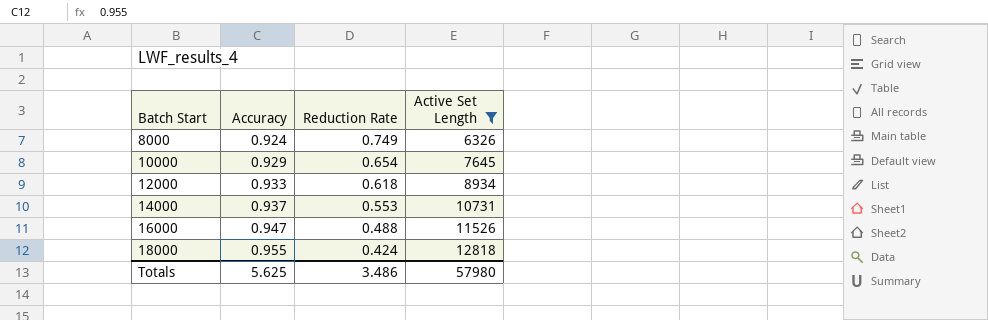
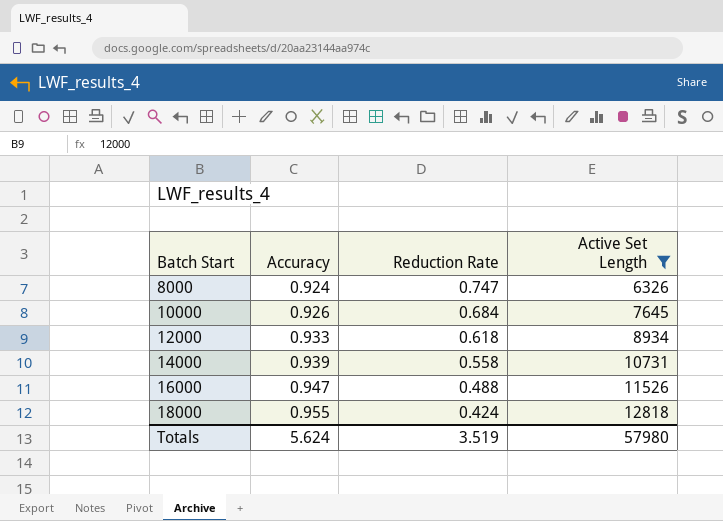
8000 | Reduction Rate: 0.749 -> 0.747
10000 | Accuracy: 0.929 -> 0.926
10000 | Reduction Rate: 0.654 -> 0.684
14000 | Accuracy: 0.937 -> 0.939
14000 | Reduction Rate: 0.553 -> 0.558
Totals | Accuracy: 5.625 -> 5.624
Totals | Reduction Rate: 3.486 -> 3.519

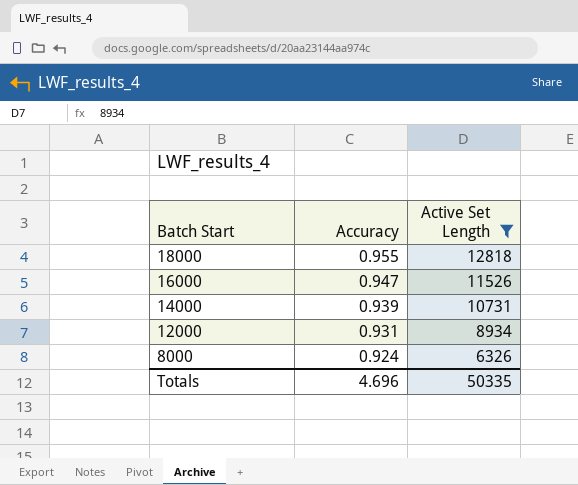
row order: Batch Start ascending -> Batch Start descending
column Reduction Rate | position: 3 -> none
row 10000: 0.926 | 0.684 | 7645 -> none
12000 | Accuracy: 0.933 -> 0.931
Totals | Accuracy: 5.624 -> 4.696
Totals | Active Set Length: 57980 -> 50335

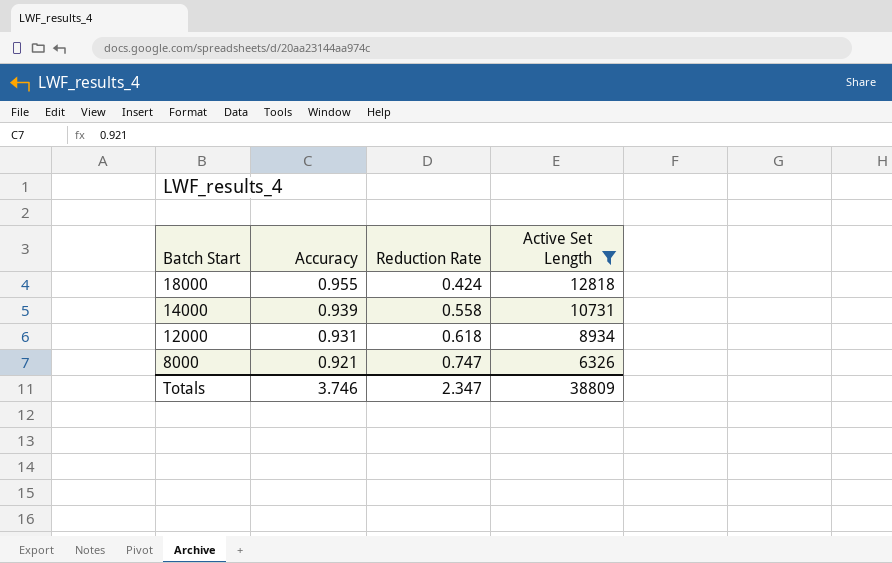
column Reduction Rate | position: none -> 3
row 16000: 0.947 | 11526 -> none
8000 | Accuracy: 0.924 -> 0.921
Totals | Accuracy: 4.696 -> 3.746
Totals | Active Set Length: 50335 -> 38809

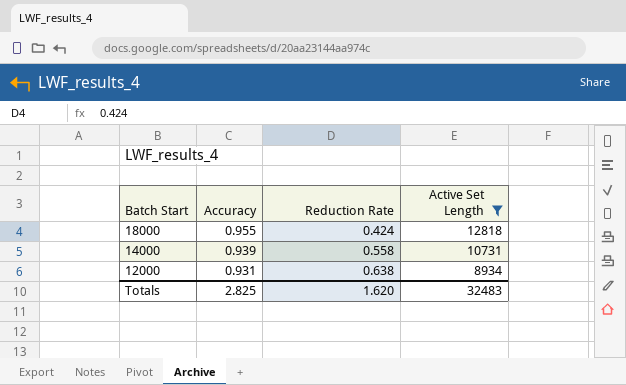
row 8000: 0.921 | 0.747 | 6326 -> none
12000 | Reduction Rate: 0.618 -> 0.638
Totals | Accuracy: 3.746 -> 2.825
Totals | Reduction Rate: 2.347 -> 1.620
Totals | Active Set Length: 38809 -> 32483

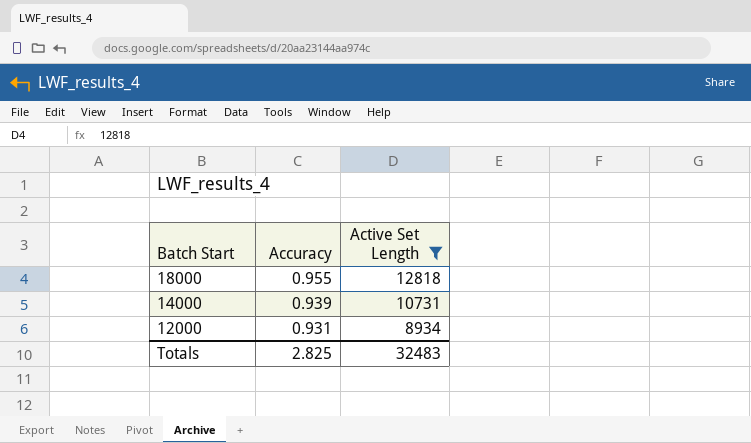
column Reduction Rate | position: 3 -> none

